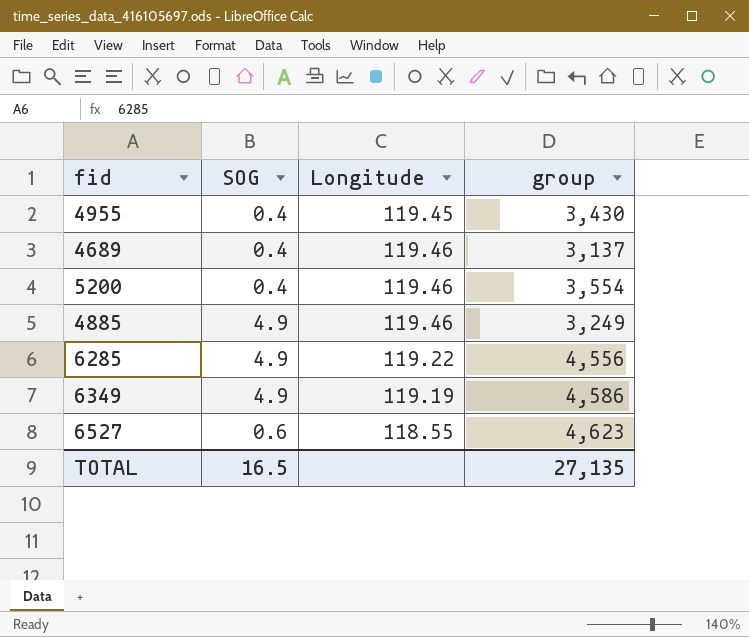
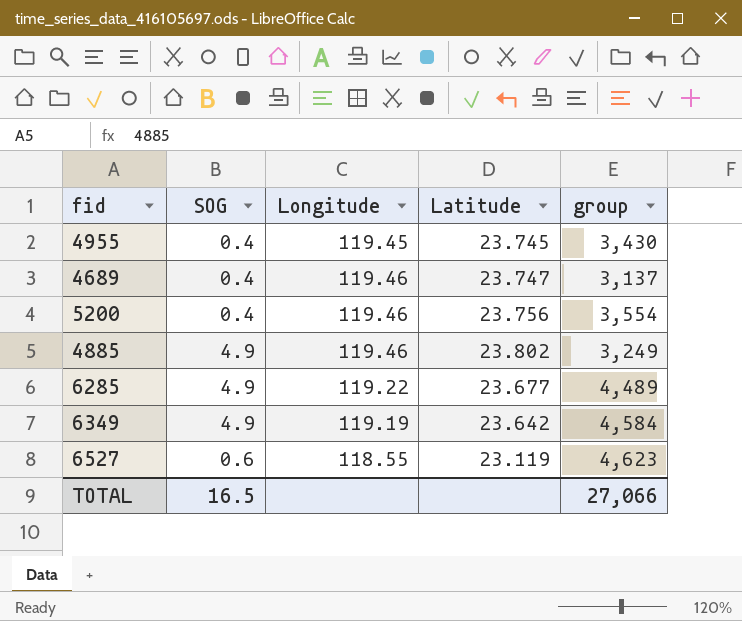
column Latitude | position: none -> 4
6285 | group: 4,556 -> 4,489
6349 | group: 4,586 -> 4,584
TOTAL | group: 27,135 -> 27,066

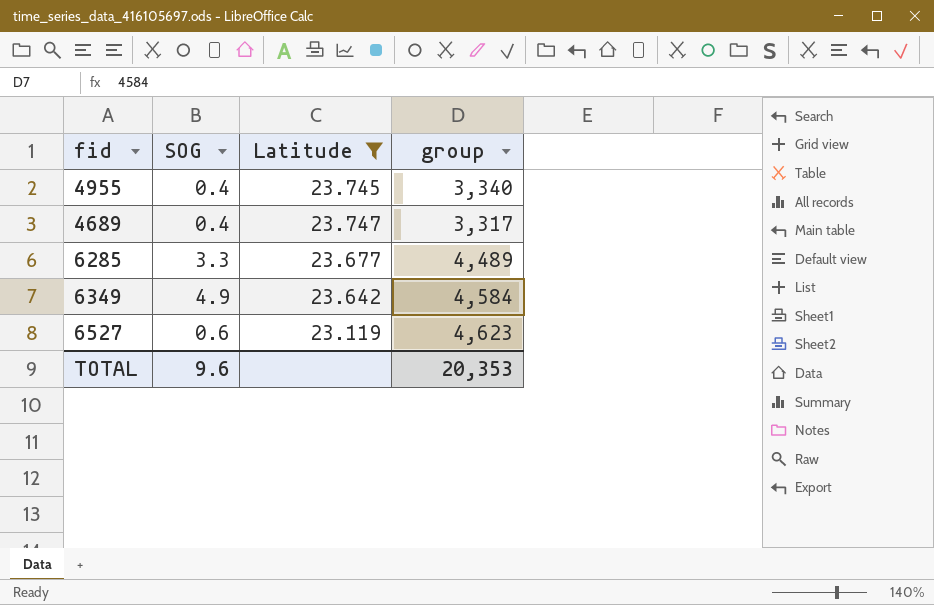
filter: none -> Latitude <= 23.747
column Longitude | position: 3 -> none
4955 | group: 3,430 -> 3,340
4689 | group: 3,137 -> 3,317
6285 | SOG: 4.9 -> 3.3
TOTAL | SOG: 16.5 -> 9.6
TOTAL | group: 27,066 -> 20,353

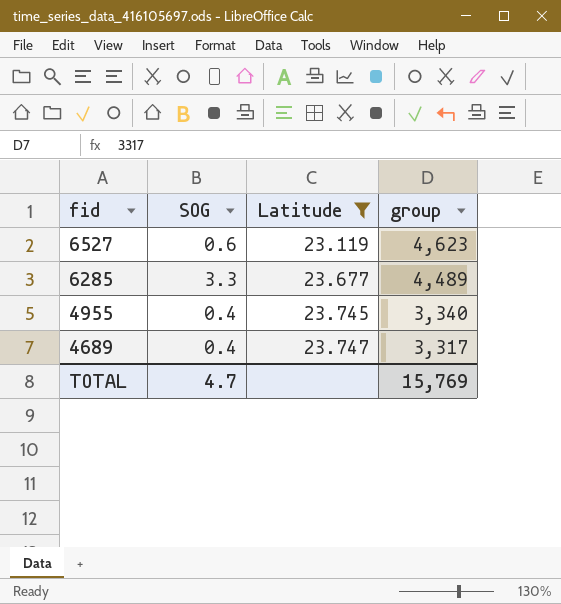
row order: none -> fid descending
row 6349: 4.9 | 23.642 | 4,584 -> none
TOTAL | SOG: 9.6 -> 4.7
TOTAL | group: 20,353 -> 15,769

